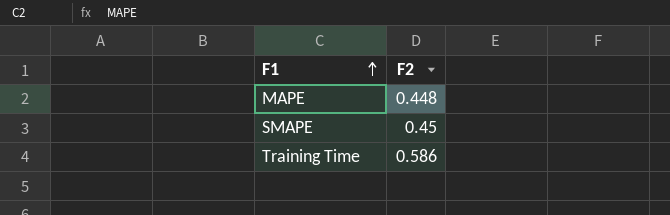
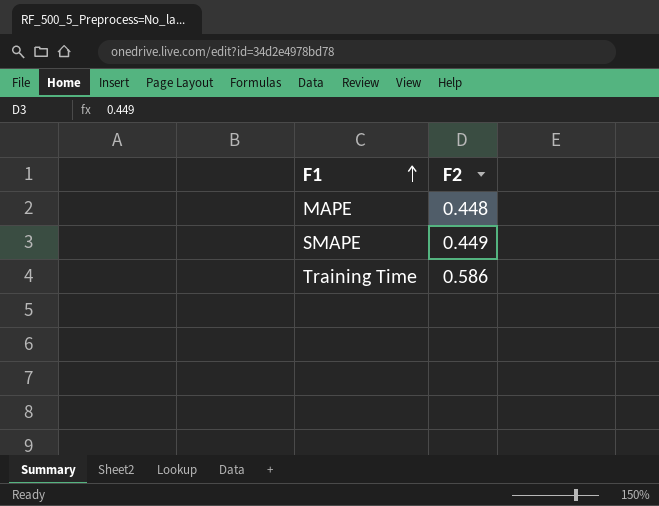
SMAPE | F2: 0.45 -> 0.449

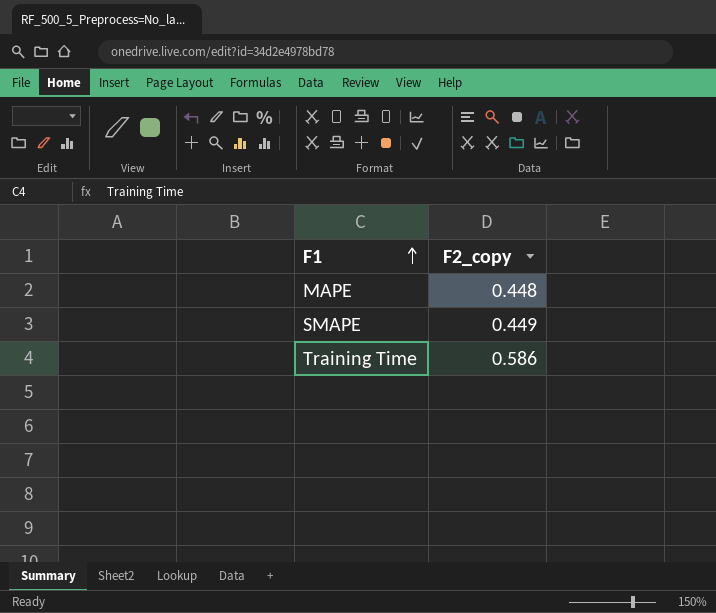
column name: F2 -> F2_copy

